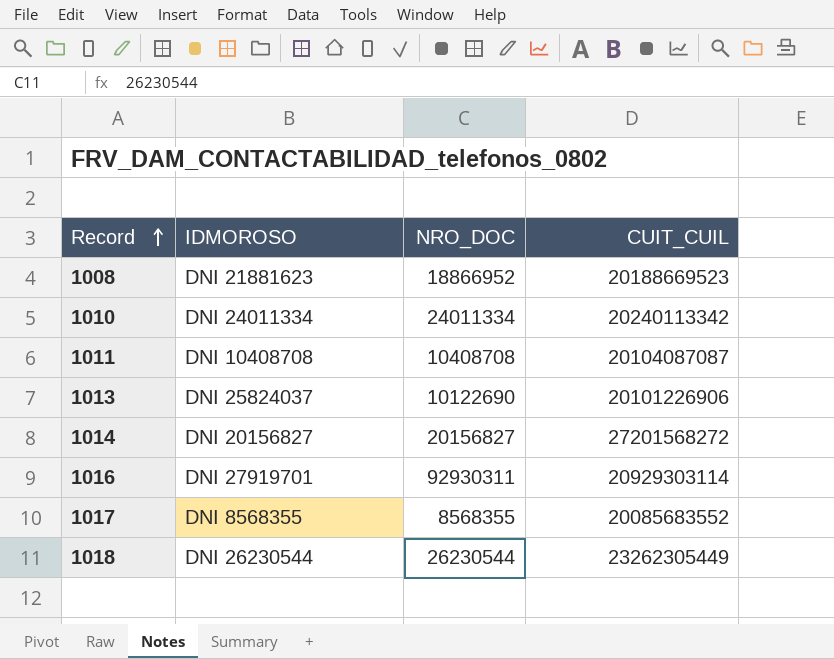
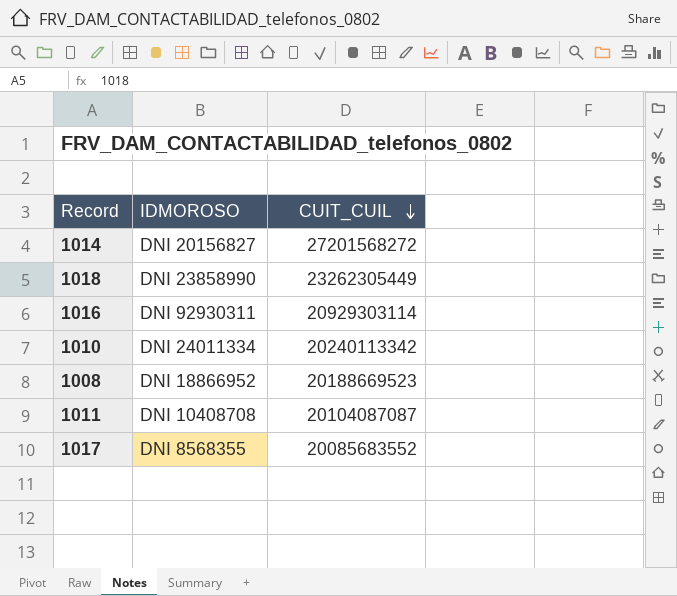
row order: Record ascending -> CUIT_CUIL descending
column NRO_DOC | position: 3 -> none
row 1013: DNI 25824037 | 10122690 | 20101226906 -> none
1018 | IDMOROSO: DNI 26230544 -> DNI 23858990
1016 | IDMOROSO: DNI 27919701 -> DNI 92930311
1008 | IDMOROSO: DNI 21881623 -> DNI 18866952

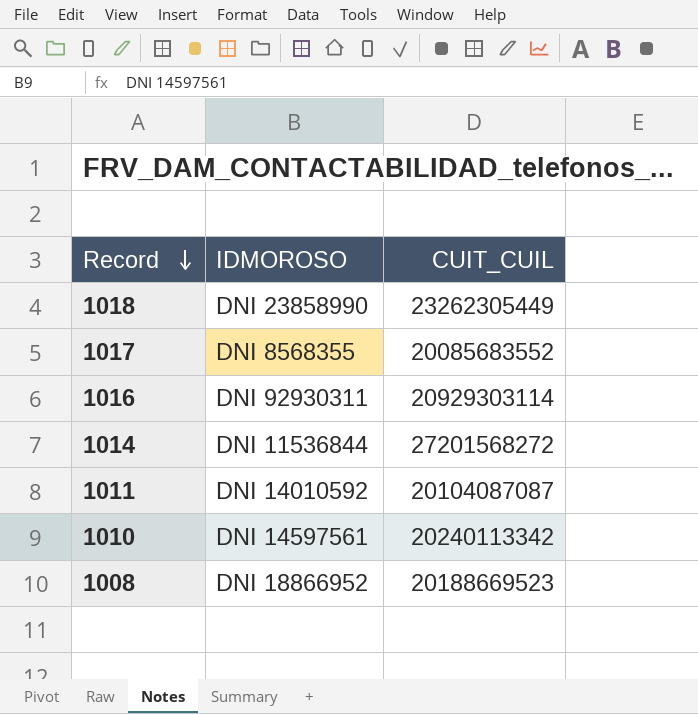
row order: CUIT_CUIL descending -> Record descending
1014 | IDMOROSO: DNI 20156827 -> DNI 11536844
1011 | IDMOROSO: DNI 10408708 -> DNI 14010592
1010 | IDMOROSO: DNI 24011334 -> DNI 14597561

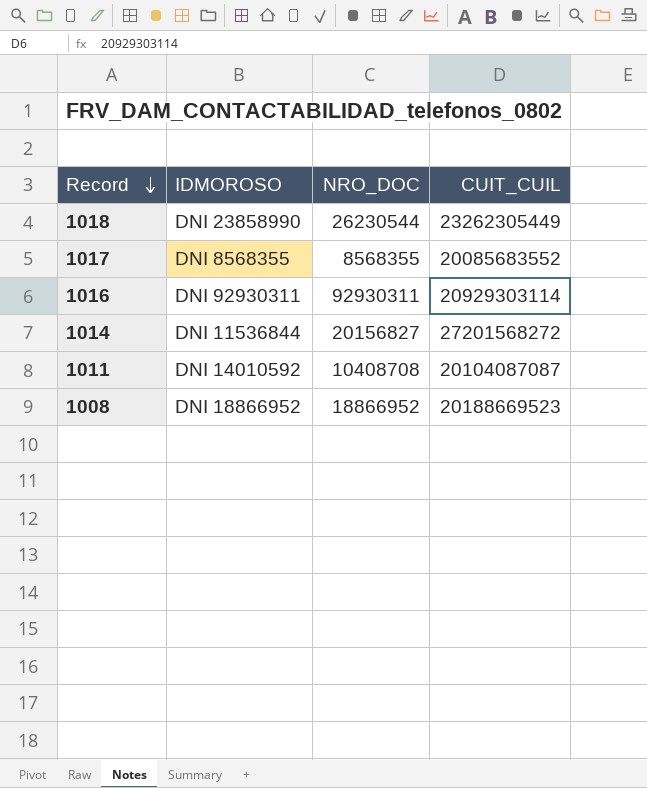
column NRO_DOC | position: none -> 3
row 1010: DNI 14597561 | 20240113342 -> none

